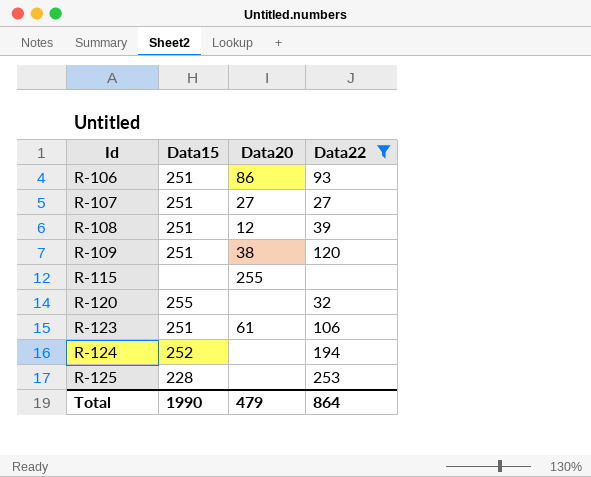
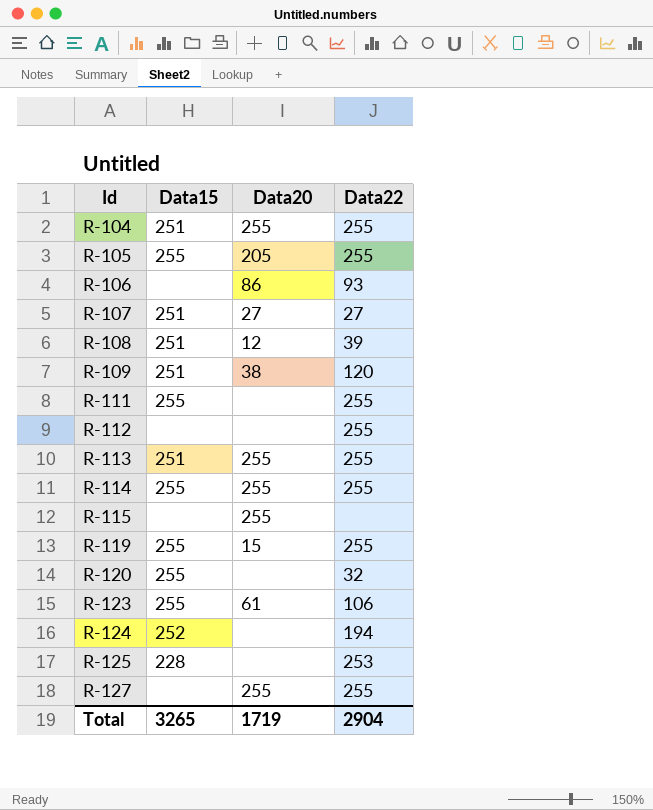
filter: Data22 != 255 -> none
R-106 | Data15: 251 -> none
R-123 | Data15: 251 -> 255
Total | Data15: 1990 -> 3265
Total | Data20: 479 -> 1719
Total | Data22: 864 -> 2904

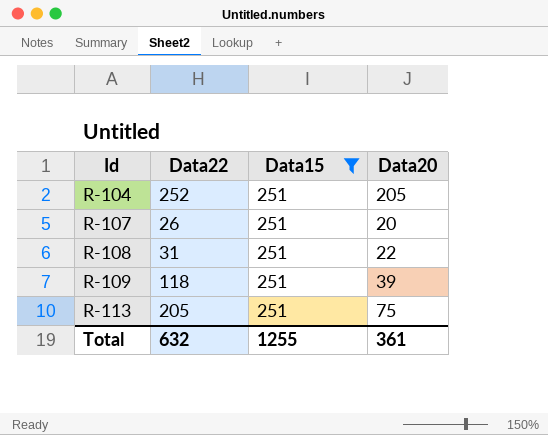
filter: none -> Data15 = 251
column Data22 | position: 4 -> 2
R-104 | Data22: 255 -> 252
R-104 | Data20: 255 -> 205
R-107 | Data22: 27 -> 26
R-107 | Data20: 27 -> 20
R-108 | Data22: 39 -> 31
R-108 | Data20: 12 -> 22
R-109 | Data22: 120 -> 118
R-109 | Data20: 38 -> 39
R-113 | Data22: 255 -> 205
R-113 | Data20: 255 -> 75
Total | Data22: 2904 -> 632
Total | Data15: 3265 -> 1255
Total | Data20: 1719 -> 361

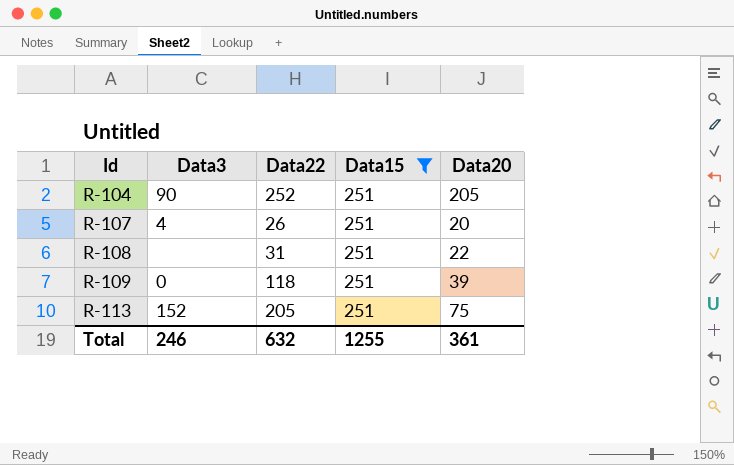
column Data3 | position: none -> 2

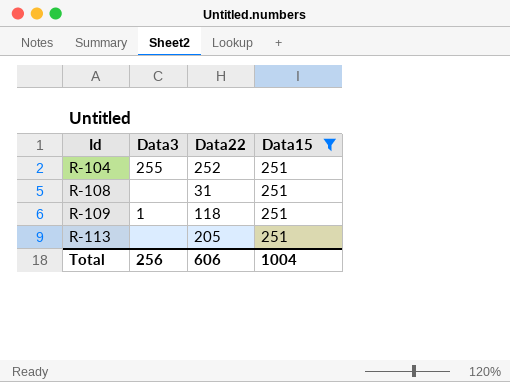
column Data20 | position: 5 -> none
row R-107: 4 | 26 | 251 | 20 -> none
R-104 | Data3: 90 -> 255
R-109 | Data3: 0 -> 1
R-113 | Data3: 152 -> none
Total | Data3: 246 -> 256
Total | Data22: 632 -> 606
Total | Data15: 1255 -> 1004

